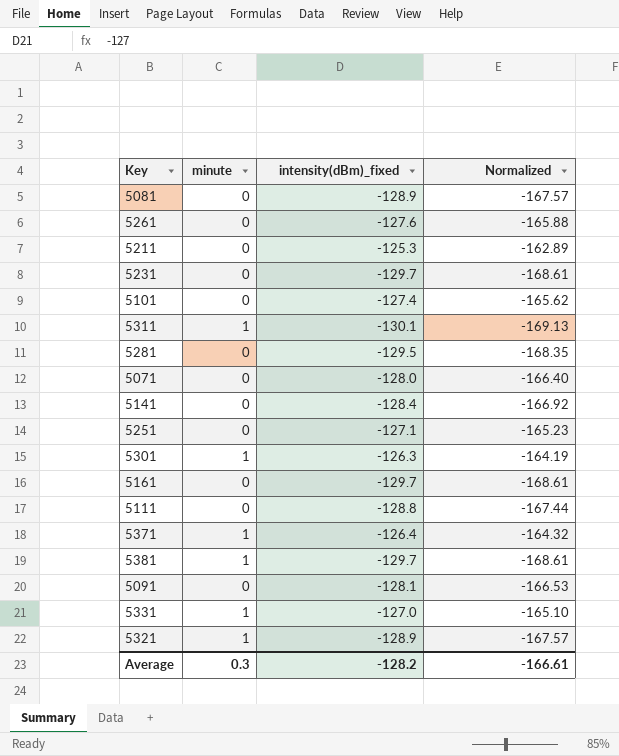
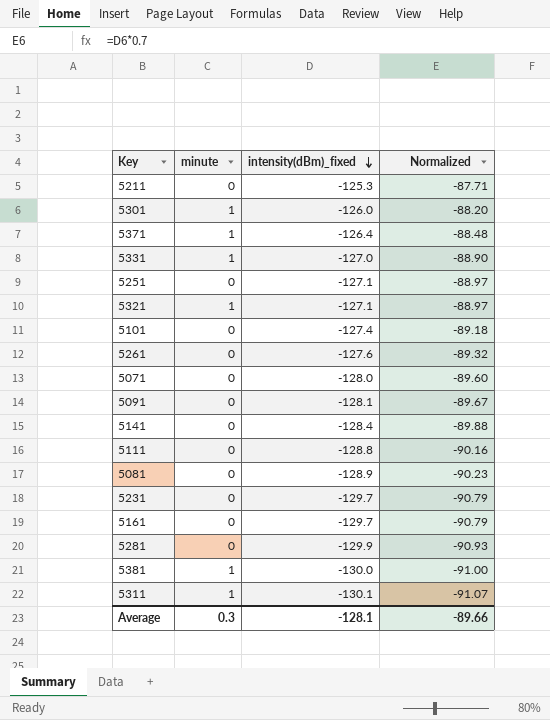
row order: none -> intensity(dBm)_fixed descending
column Normalized | formula: [intensity(dBm)_fixed] * 1.3 -> [intensity(dBm)_fixed] * 0.7
5301 | intensity(dBm)_fixed: -126.3 -> -126.0
5321 | intensity(dBm)_fixed: -128.9 -> -127.1
5281 | intensity(dBm)_fixed: -129.5 -> -129.9
5381 | intensity(dBm)_fixed: -129.7 -> -130.0
Average | intensity(dBm)_fixed: -128.2 -> -128.1
Average | Normalized: -166.61 -> -89.66

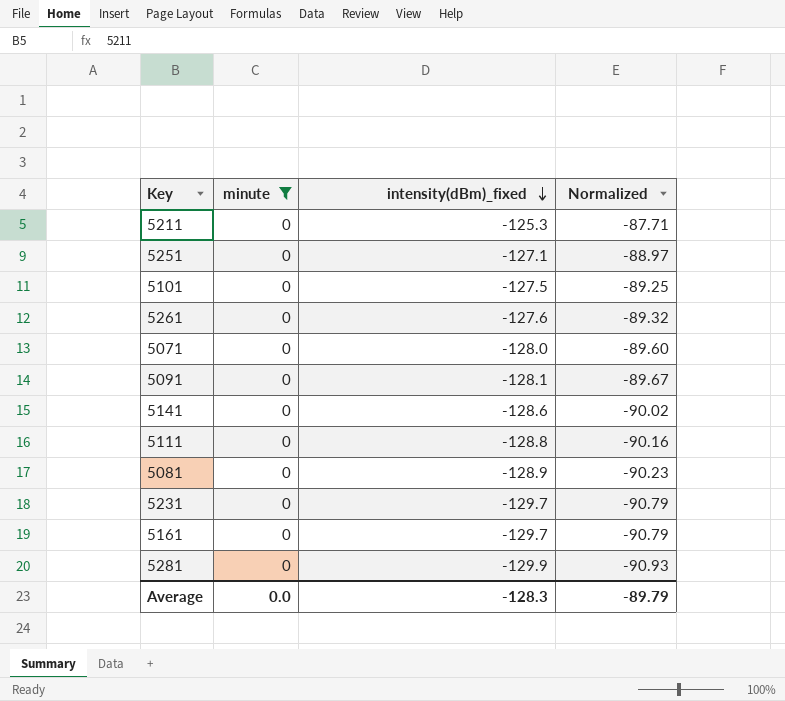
filter: none -> minute = 0
5101 | intensity(dBm)_fixed: -127.4 -> -127.5
5101 | Normalized: -89.18 -> -89.25
5141 | intensity(dBm)_fixed: -128.4 -> -128.6
5141 | Normalized: -89.88 -> -90.02
Average | minute: 0.3 -> 0.0
Average | intensity(dBm)_fixed: -128.1 -> -128.3
Average | Normalized: -89.66 -> -89.79

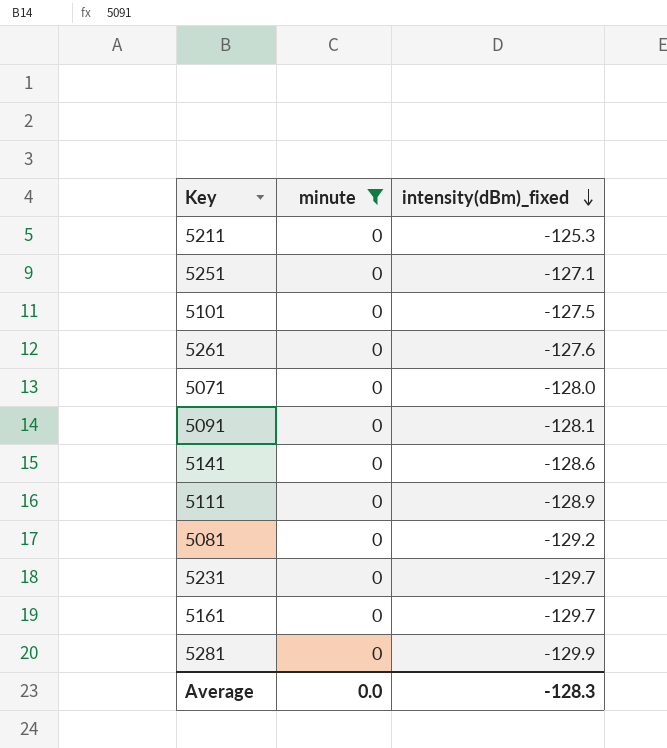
column Normalized | formula: [intensity(dBm)_fixed] * 0.7 -> none
5111 | intensity(dBm)_fixed: -128.8 -> -128.9
5081 | intensity(dBm)_fixed: -128.9 -> -129.2

